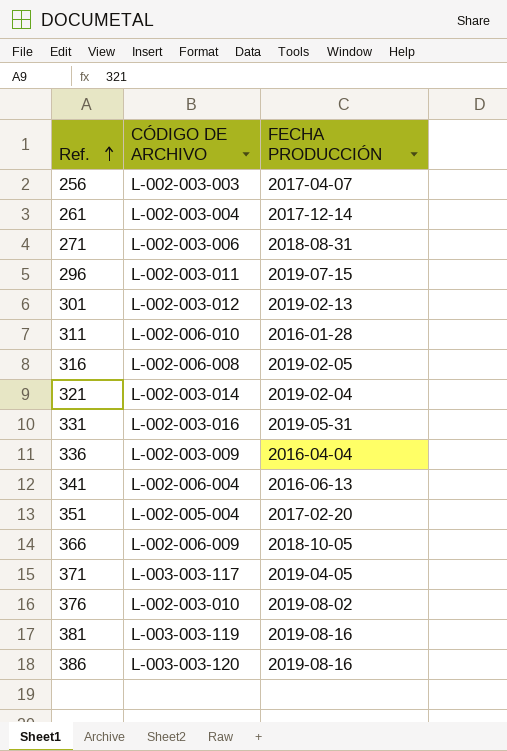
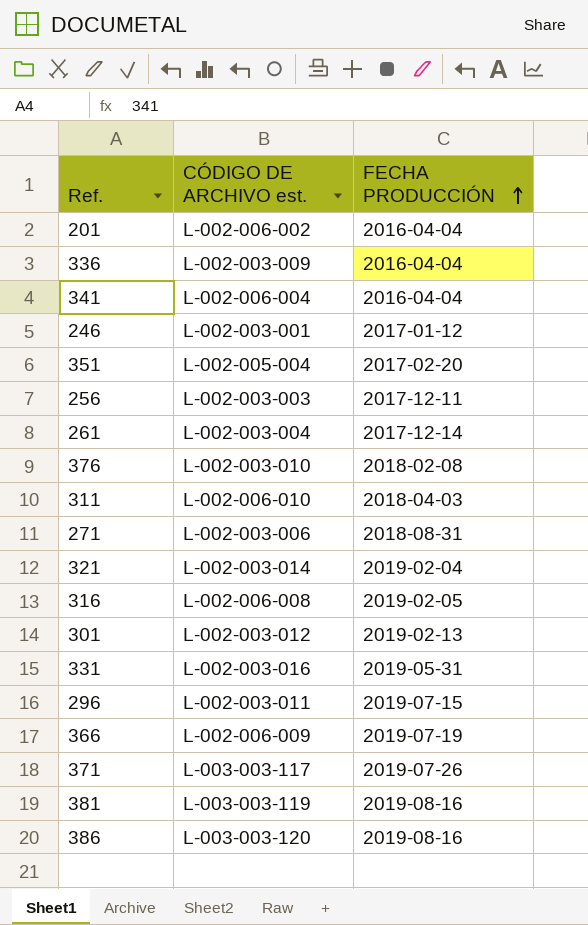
row order: Ref. ascending -> FECHA PRODUCCIÓN ascending
column name: CÓDIGO DE ARCHIVO -> CÓDIGO DE ARCHIVO est.
row 201: none -> L-002-006-002 | 2016-04-04
341 | FECHA PRODUCCIÓN: 2016-06-13 -> 2016-04-04
row 246: none -> L-002-003-001 | 2017-01-12
256 | FECHA PRODUCCIÓN: 2017-04-07 -> 2017-12-11
376 | FECHA PRODUCCIÓN: 2019-08-02 -> 2018-02-08
311 | FECHA PRODUCCIÓN: 2016-01-28 -> 2018-04-03
366 | FECHA PRODUCCIÓN: 2018-10-05 -> 2019-07-19
371 | FECHA PRODUCCIÓN: 2019-04-05 -> 2019-07-26

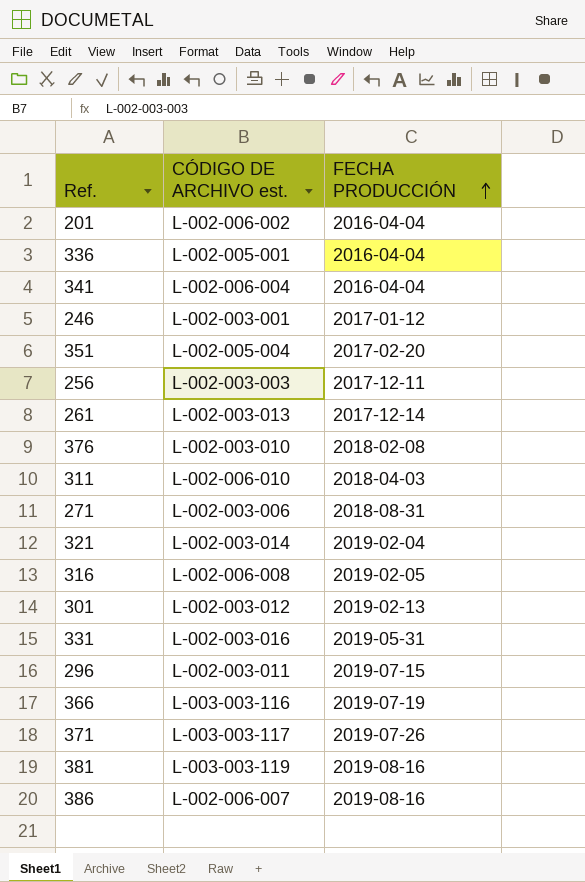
336 | CÓDIGO DE ARCHIVO est.: L-002-003-009 -> L-002-005-001
261 | CÓDIGO DE ARCHIVO est.: L-002-003-004 -> L-002-003-013
366 | CÓDIGO DE ARCHIVO est.: L-002-006-009 -> L-003-003-116
386 | CÓDIGO DE ARCHIVO est.: L-003-003-120 -> L-002-006-007

